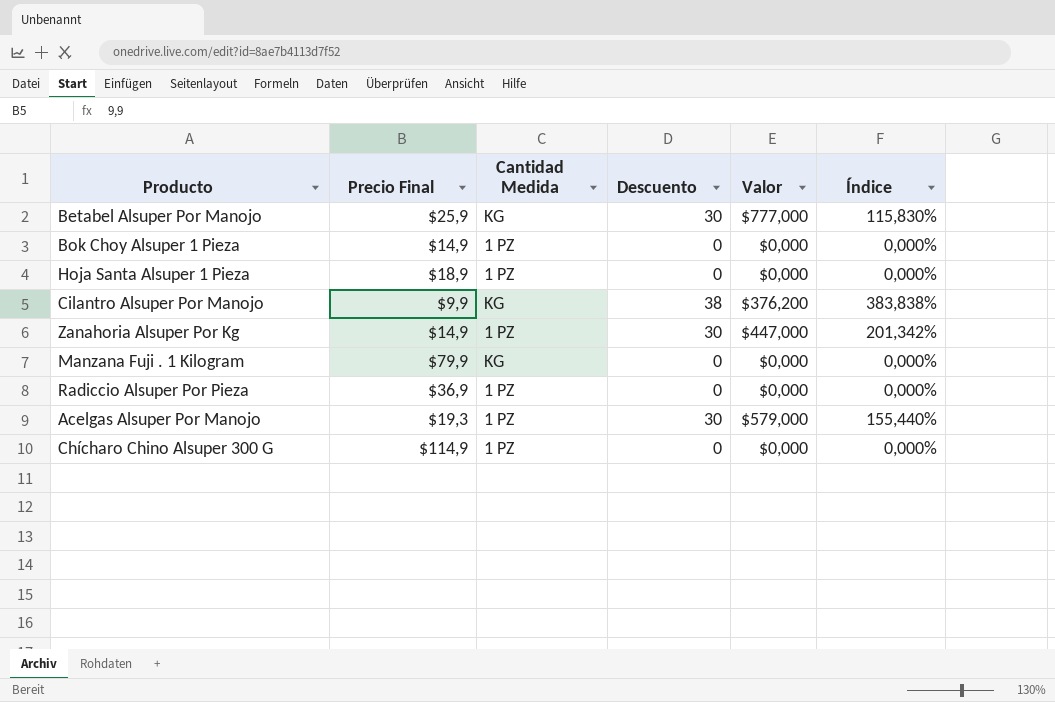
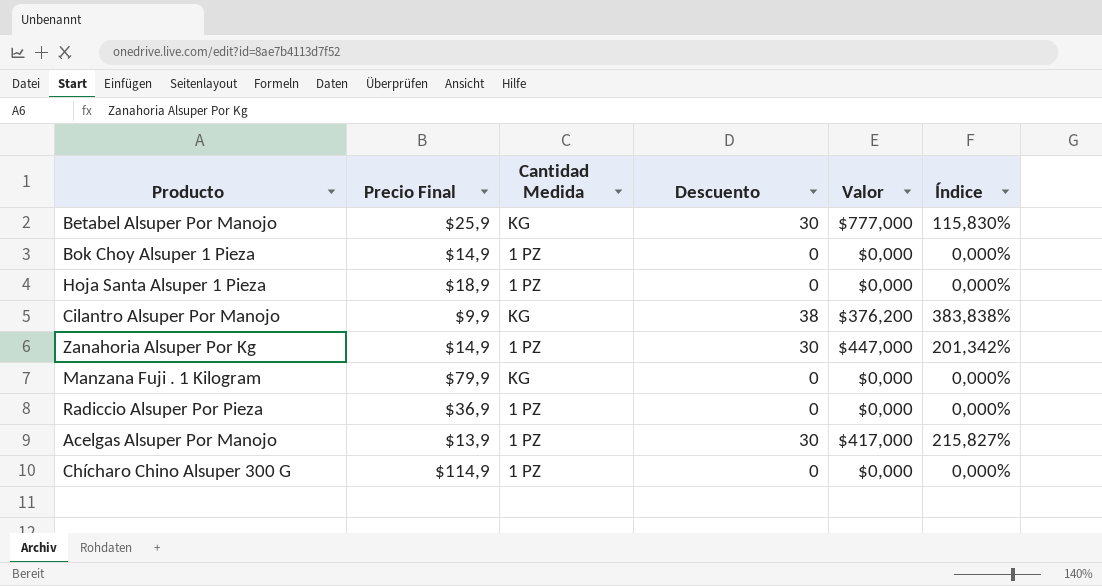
Acelgas Alsuper Por Manojo | Precio Final: $19,3 -> $13,9
Acelgas Alsuper Por Manojo | Valor: $579,000 -> $417,000
Acelgas Alsuper Por Manojo | Índice: 155,440% -> 215,827%

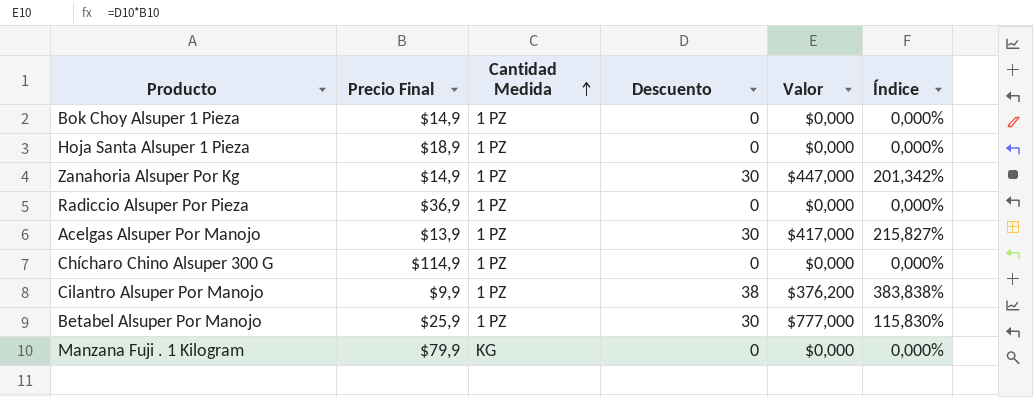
row order: none -> Cantidad Medida ascending
Cilantro Alsuper Por Manojo | Cantidad Medida: KG -> 1 PZ
Betabel Alsuper Por Manojo | Cantidad Medida: KG -> 1 PZ

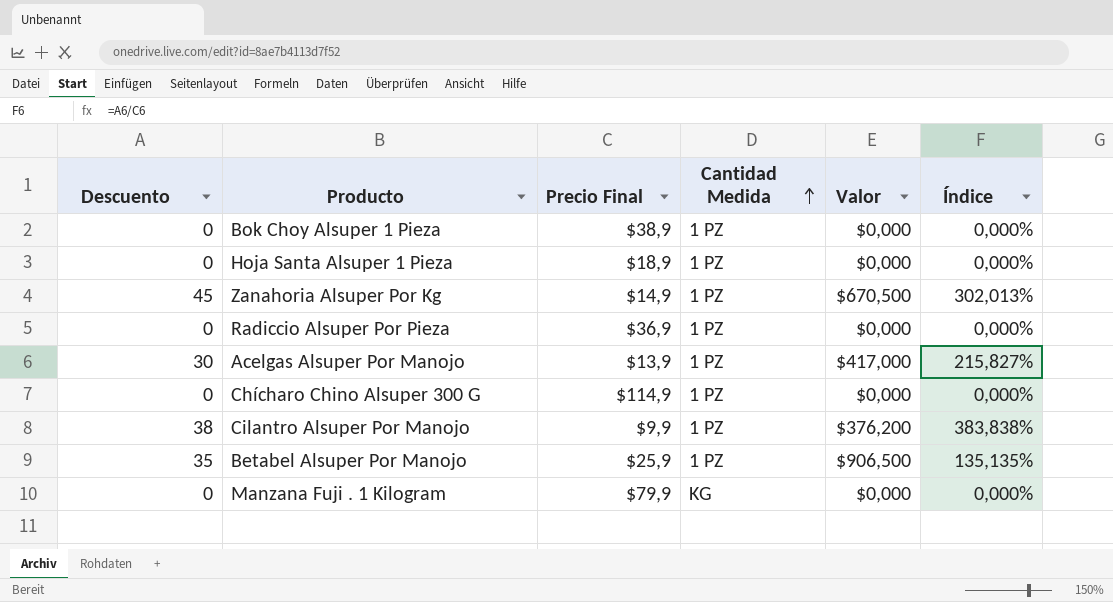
column Descuento | position: 4 -> 1
Bok Choy Alsuper 1 Pieza | Precio Final: $14,9 -> $38,9
Zanahoria Alsuper Por Kg | Descuento: 30 -> 45
Zanahoria Alsuper Por Kg | Valor: $447,000 -> $670,500
Zanahoria Alsuper Por Kg | Índice: 201,342% -> 302,013%
Betabel Alsuper Por Manojo | Descuento: 30 -> 35
Betabel Alsuper Por Manojo | Valor: $777,000 -> $906,500
Betabel Alsuper Por Manojo | Índice: 115,830% -> 135,135%

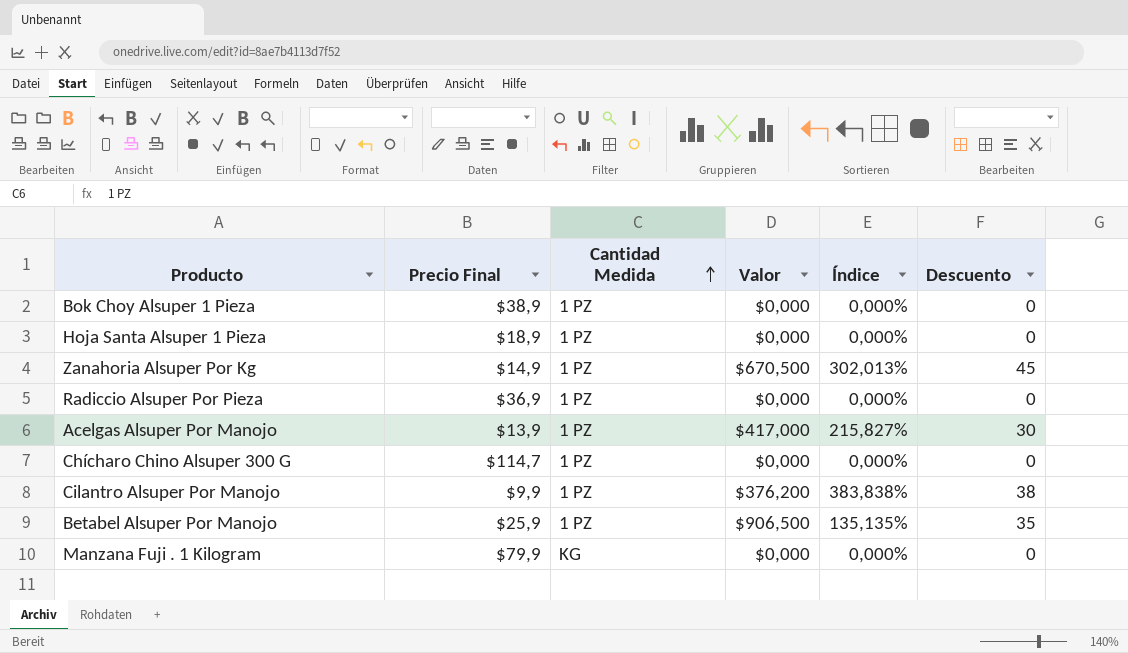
column Descuento | position: 1 -> 6
Chícharo Chino Alsuper 300 G | Precio Final: $114,9 -> $114,7

